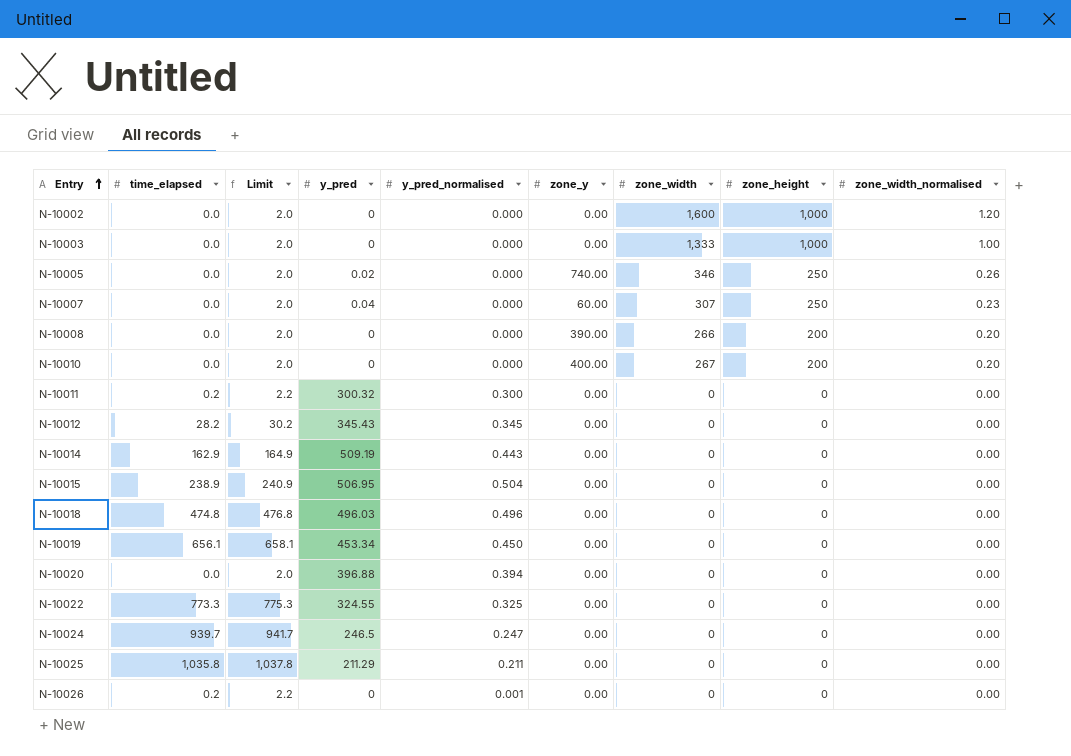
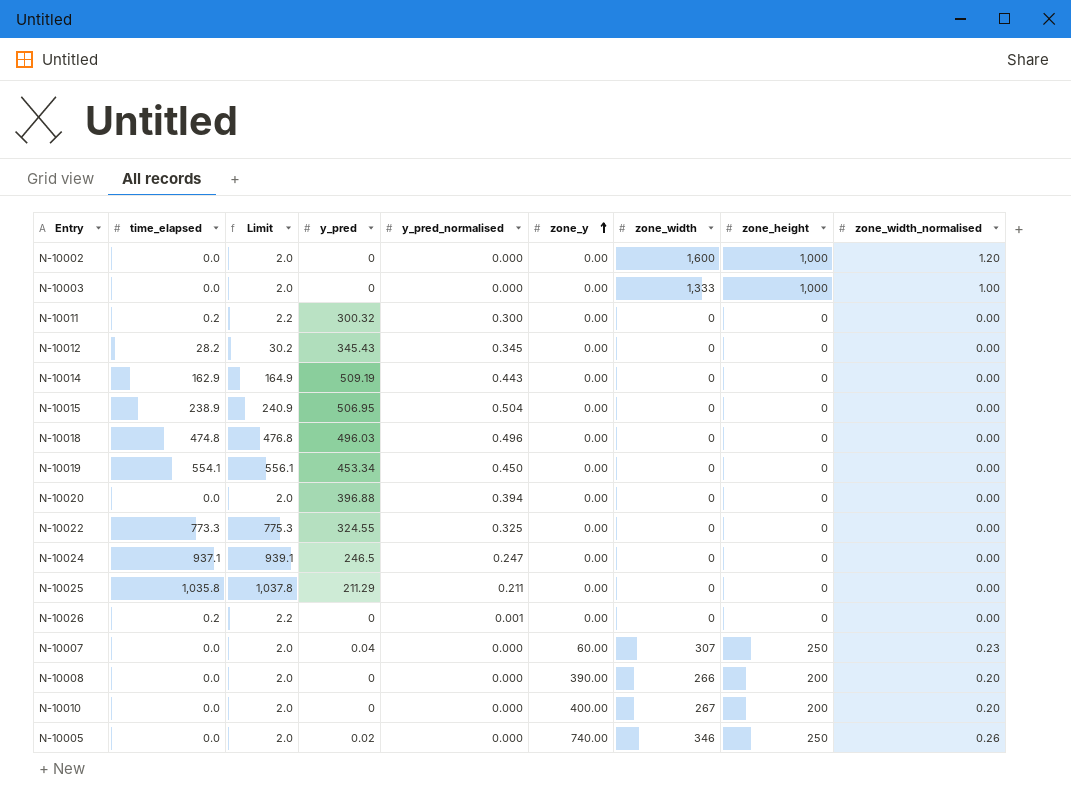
row order: Entry ascending -> zone_y ascending
N-10019 | time_elapsed: 656.1 -> 554.1
N-10019 | Limit: 658.1 -> 556.1
N-10024 | time_elapsed: 939.7 -> 937.1
N-10024 | Limit: 941.7 -> 939.1

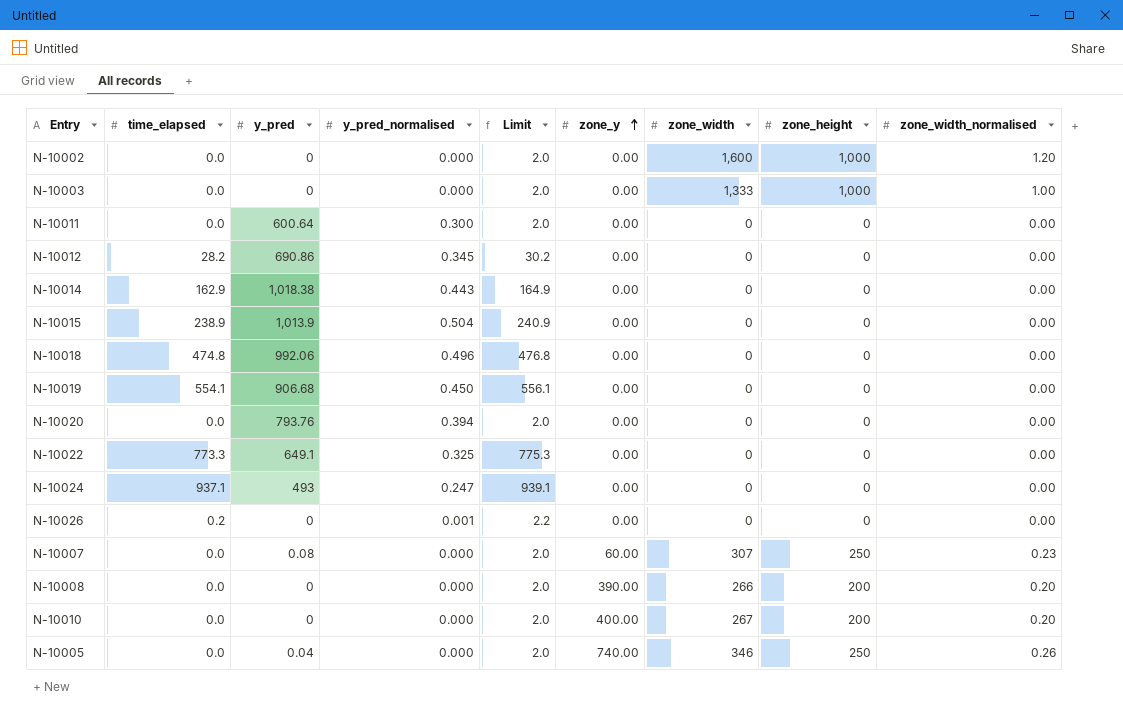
column Limit | position: 3 -> 5
row N-10025: 1,035.8 | 1,037.8 | 211.29 | 0.211 | 0.00 | 0 | 0 | 0.00 -> none
N-10011 | time_elapsed: 0.2 -> 0.0
N-10011 | y_pred: 300.32 -> 600.64
N-10011 | Limit: 2.2 -> 2.0
N-10012 | y_pred: 345.43 -> 690.86
N-10014 | y_pred: 509.19 -> 1,018.38
N-10015 | y_pred: 506.95 -> 1,013.9
N-10018 | y_pred: 496.03 -> 992.06
N-10019 | y_pred: 453.34 -> 906.68
N-10020 | y_pred: 396.88 -> 793.76
N-10022 | y_pred: 324.55 -> 649.1
N-10024 | y_pred: 246.5 -> 493
N-10007 | y_pred: 0.04 -> 0.08
N-10005 | y_pred: 0.02 -> 0.04

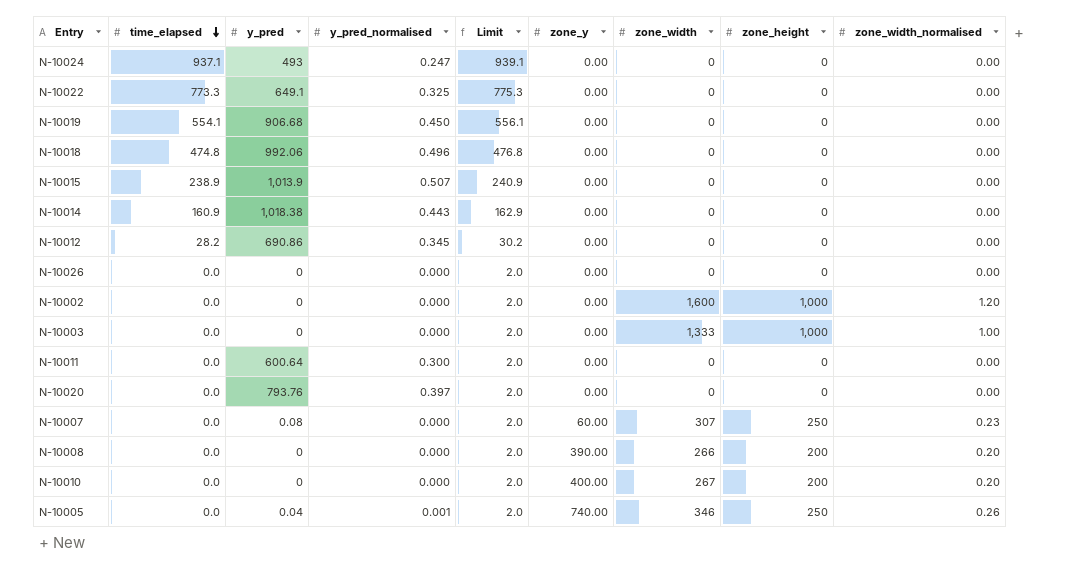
row order: zone_y ascending -> time_elapsed descending
N-10015 | y_pred_normalised: 0.504 -> 0.507
N-10014 | time_elapsed: 162.9 -> 160.9
N-10014 | Limit: 164.9 -> 162.9
N-10026 | time_elapsed: 0.2 -> 0.0
N-10026 | y_pred_normalised: 0.001 -> 0.000
N-10026 | Limit: 2.2 -> 2.0
N-10020 | y_pred_normalised: 0.394 -> 0.397
N-10005 | y_pred_normalised: 0.000 -> 0.001

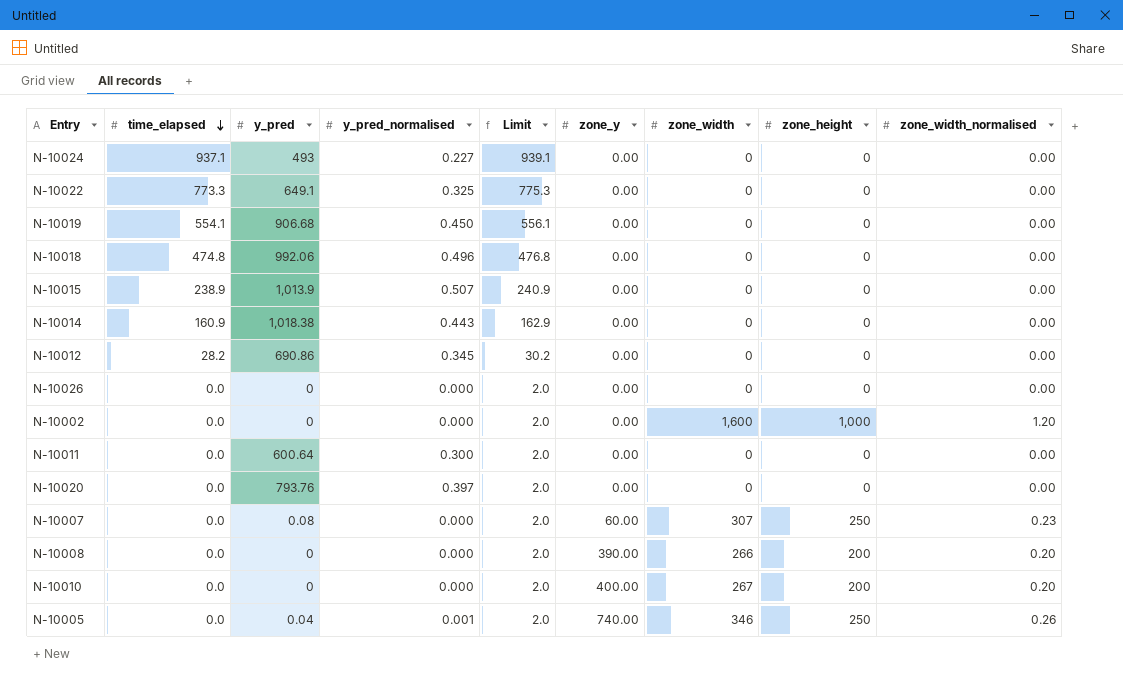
row N-10003: 0.0 | 0 | 0.000 | 2.0 | 0.00 | 1,333 | 1,000 | 1.00 -> none
N-10024 | y_pred_normalised: 0.247 -> 0.227

